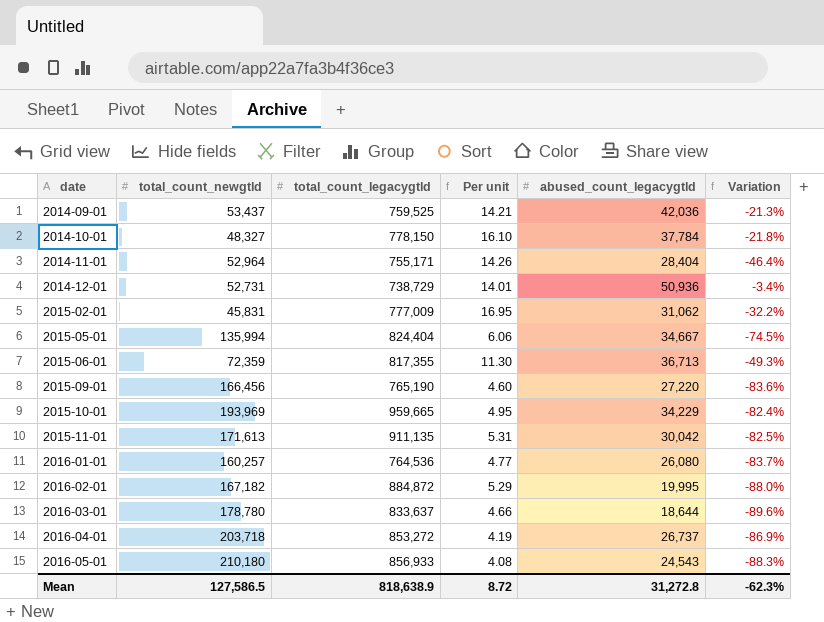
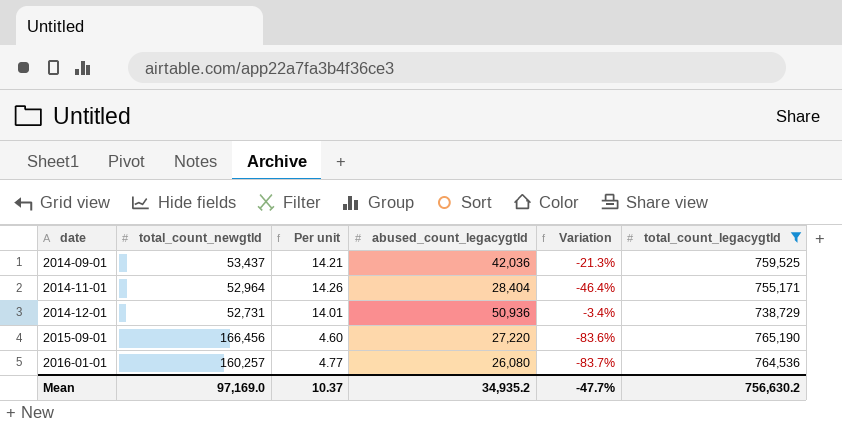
filter: none -> total_count_legacygtld <= 765,190
column total_count_legacygtld | position: 3 -> 6
Mean | total_count_newgtld: 127,586.5 -> 97,169.0
Mean | Per unit: 8.72 -> 10.37
Mean | abused_count_legacygtld: 31,272.8 -> 34,935.2
Mean | Variation: -62.3% -> -47.7%
Mean | total_count_legacygtld: 818,638.9 -> 756,630.2

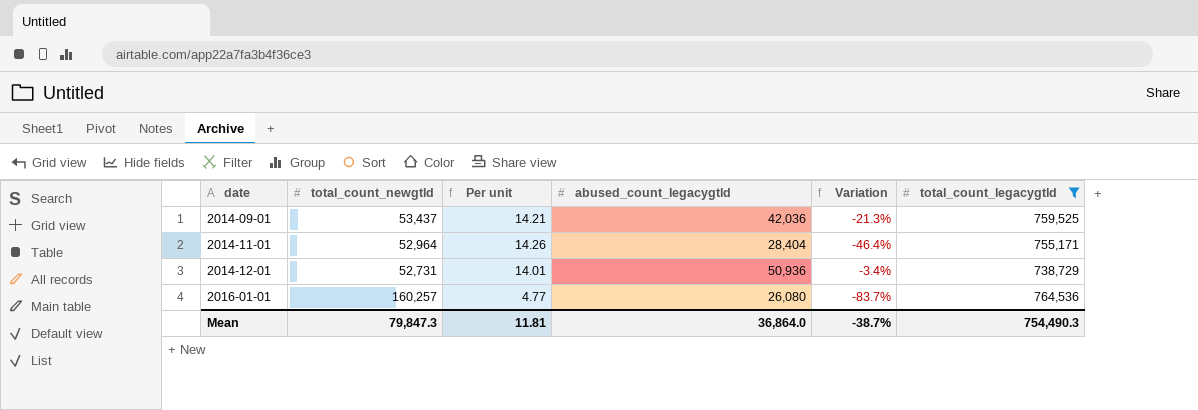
row 2015-09-01: 166,456 | 4.60 | 27,220 | -83.6% | 765,190 -> none
Mean | total_count_newgtld: 97,169.0 -> 79,847.3
Mean | Per unit: 10.37 -> 11.81
Mean | abused_count_legacygtld: 34,935.2 -> 36,864.0
Mean | Variation: -47.7% -> -38.7%
Mean | total_count_legacygtld: 756,630.2 -> 754,490.3

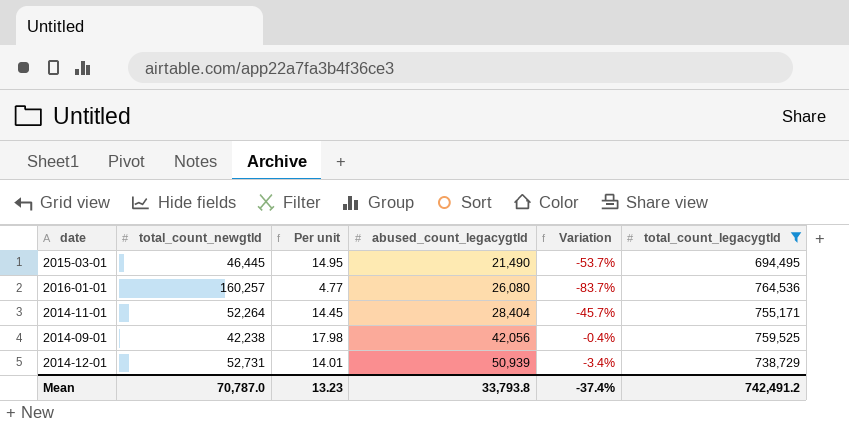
row order: date ascending -> abused_count_legacygtld ascending
row 2015-03-01: none -> 46,445 | 14.95 | 21,490 | -53.7% | 694,495
2014-11-01 | total_count_newgtld: 52,964 -> 52,264
2014-11-01 | Per unit: 14.26 -> 14.45
2014-11-01 | Variation: -46.4% -> -45.7%
2014-09-01 | total_count_newgtld: 53,437 -> 42,238
2014-09-01 | Per unit: 14.21 -> 17.98
2014-09-01 | abused_count_legacygtld: 42,036 -> 42,056
2014-09-01 | Variation: -21.3% -> -0.4%
2014-12-01 | abused_count_legacygtld: 50,936 -> 50,939
Mean | total_count_newgtld: 79,847.3 -> 70,787.0
Mean | Per unit: 11.81 -> 13.23
Mean | abused_count_legacygtld: 36,864.0 -> 33,793.8
Mean | Variation: -38.7% -> -37.4%
Mean | total_count_legacygtld: 754,490.3 -> 742,491.2

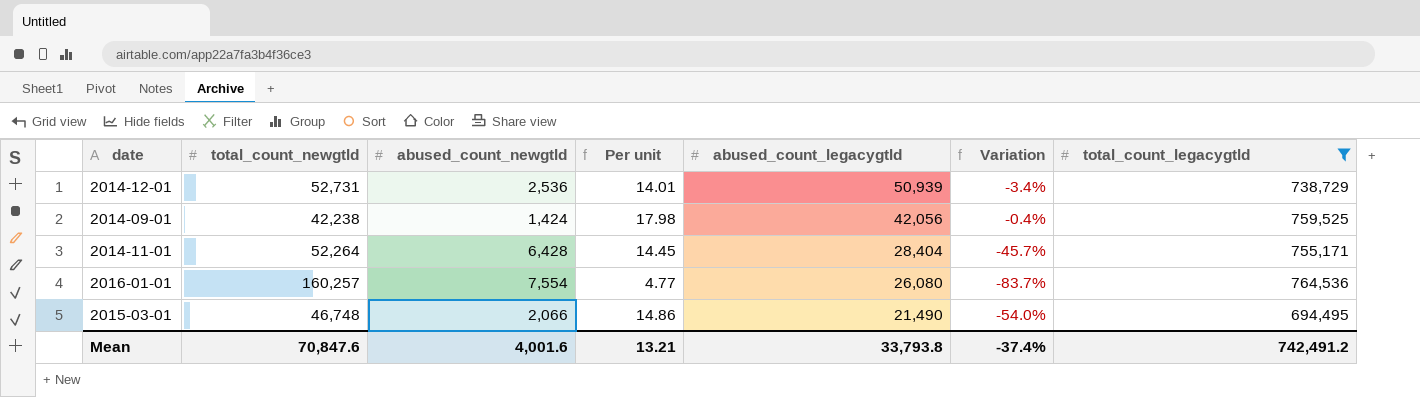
row order: abused_count_legacygtld ascending -> abused_count_legacygtld descending
column abused_count_newgtld | position: none -> 3
2015-03-01 | total_count_newgtld: 46,445 -> 46,748
2015-03-01 | Per unit: 14.95 -> 14.86
2015-03-01 | Variation: -53.7% -> -54.0%
Mean | total_count_newgtld: 70,787.0 -> 70,847.6
Mean | Per unit: 13.23 -> 13.21

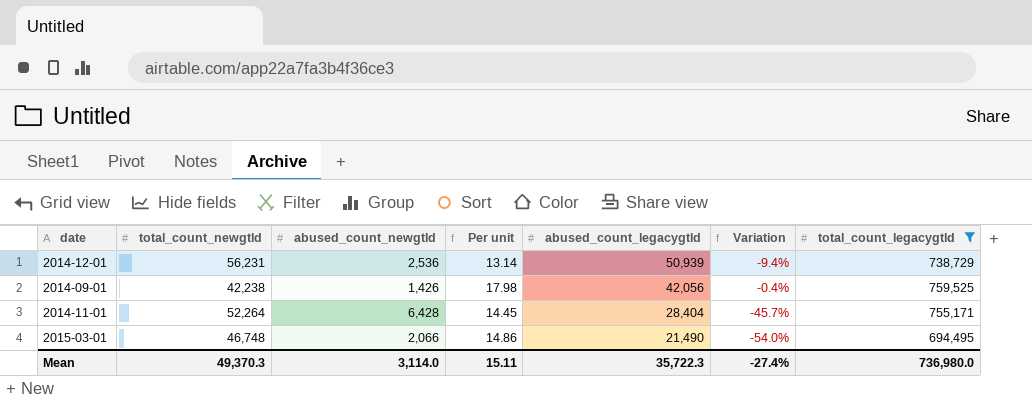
row 2016-01-01: 160,257 | 7,554 | 4.77 | 26,080 | -83.7% | 764,536 -> none
2014-12-01 | total_count_newgtld: 52,731 -> 56,231
2014-12-01 | Per unit: 14.01 -> 13.14
2014-12-01 | Variation: -3.4% -> -9.4%
2014-09-01 | abused_count_newgtld: 1,424 -> 1,426
Mean | total_count_newgtld: 70,847.6 -> 49,370.3
Mean | abused_count_newgtld: 4,001.6 -> 3,114.0
Mean | Per unit: 13.21 -> 15.11
Mean | abused_count_legacygtld: 33,793.8 -> 35,722.3
Mean | Variation: -37.4% -> -27.4%
Mean | total_count_legacygtld: 742,491.2 -> 736,980.0

